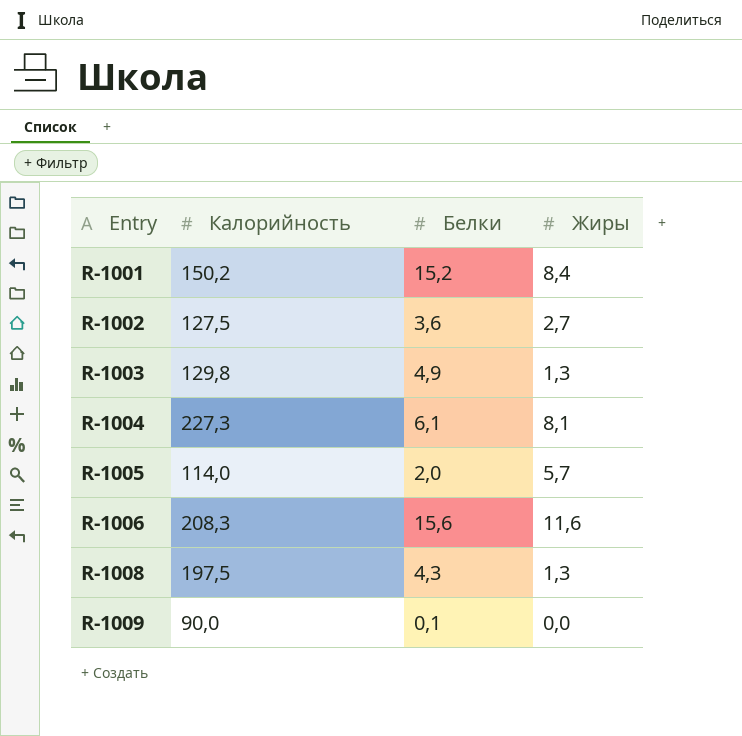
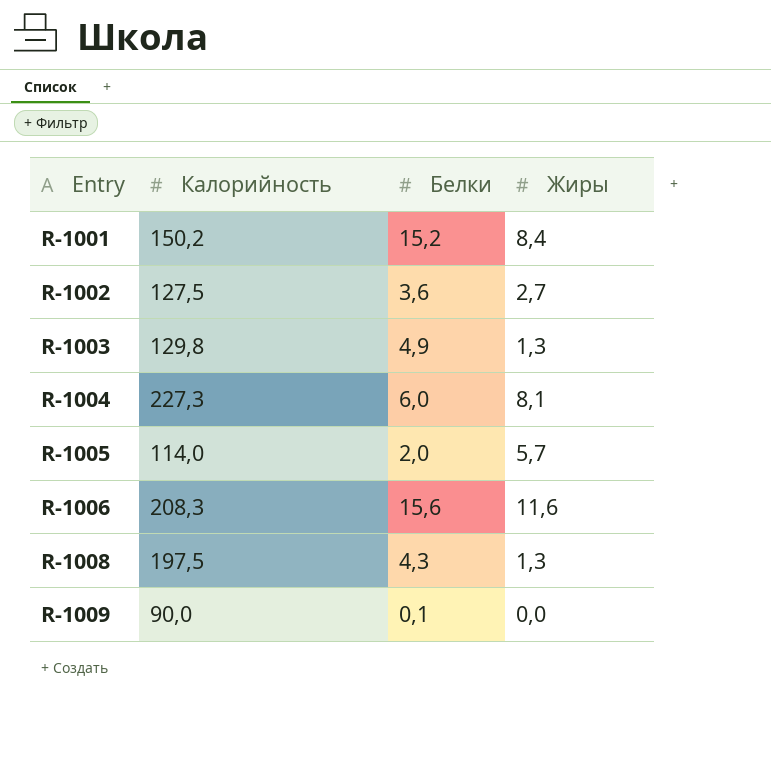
R-1004 | Белки: 6,1 -> 6,0

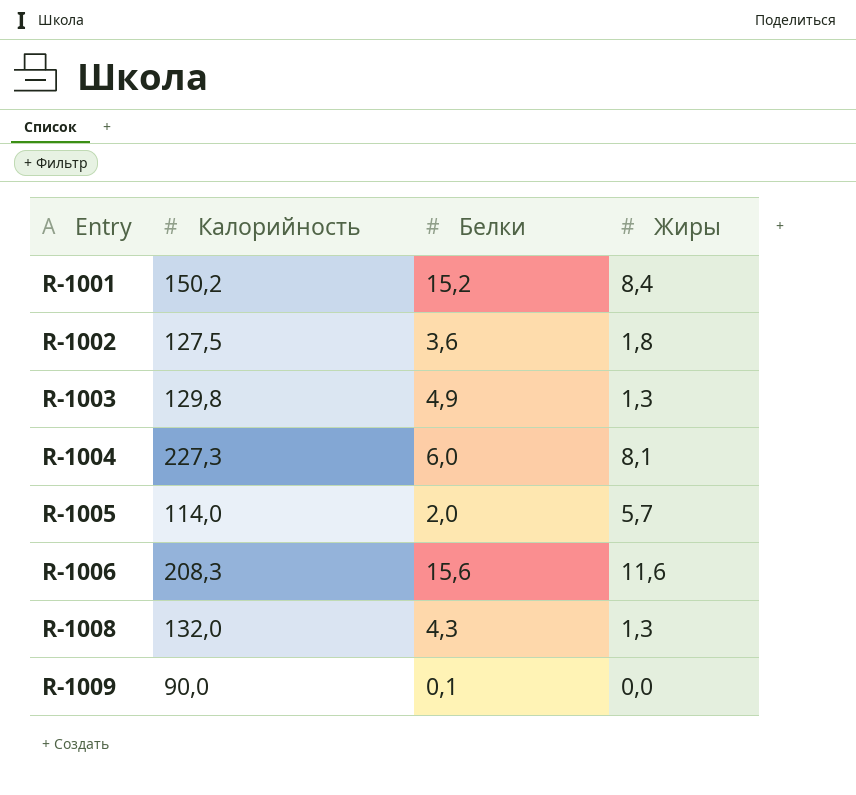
R-1002 | Жиры: 2,7 -> 1,8
R-1008 | Калорийность: 197,5 -> 132,0

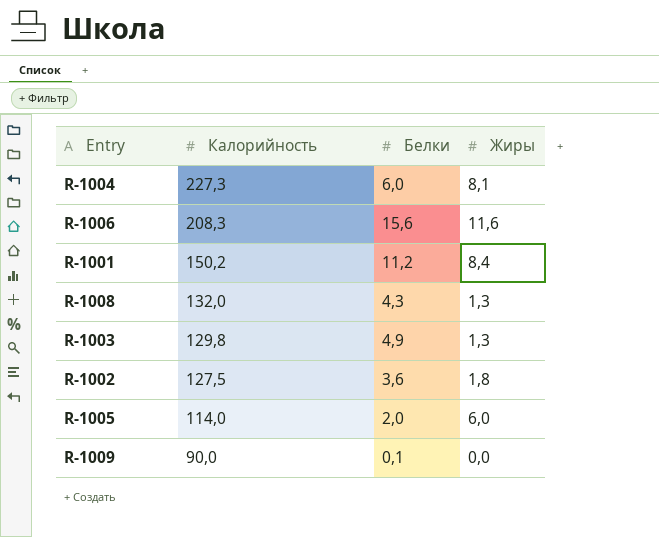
row order: Entry ascending -> Калорийность descending
R-1001 | Белки: 15,2 -> 11,2
R-1005 | Жиры: 5,7 -> 6,0

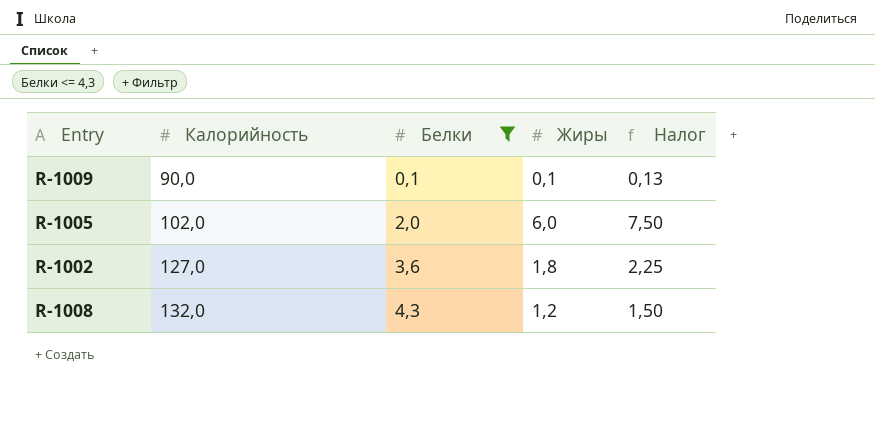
filter: none -> Белки <= 4,3
row order: Калорийность descending -> Калорийность ascending
column Налог | formula: none -> [Жиры] * 1,25
R-1009 | Жиры: 0,0 -> 0,1
R-1005 | Калорийность: 114,0 -> 102,0
R-1002 | Калорийность: 127,5 -> 127,0
R-1008 | Жиры: 1,3 -> 1,2

